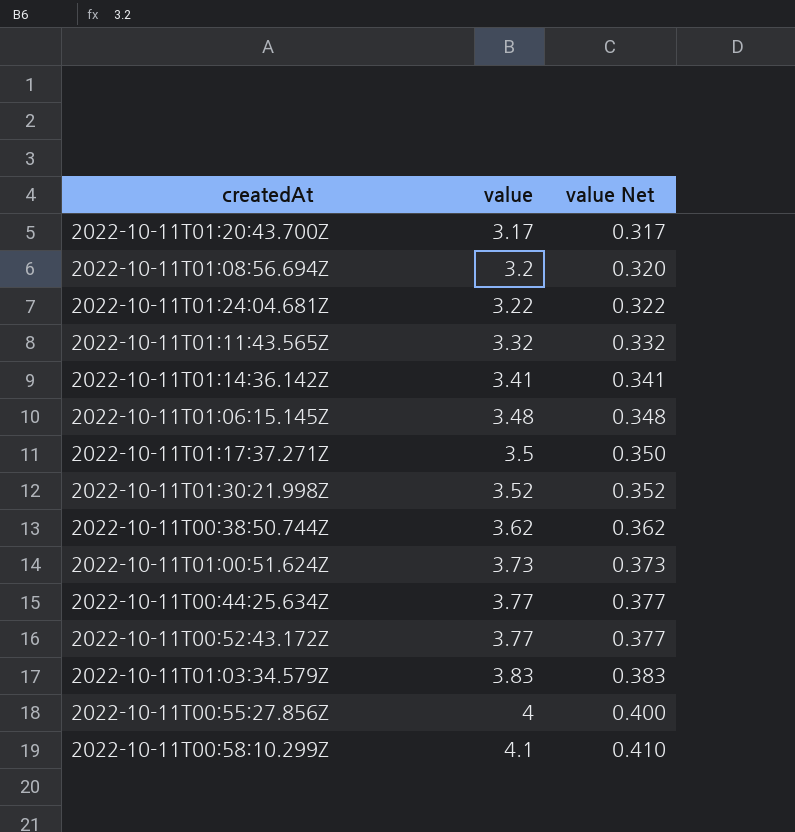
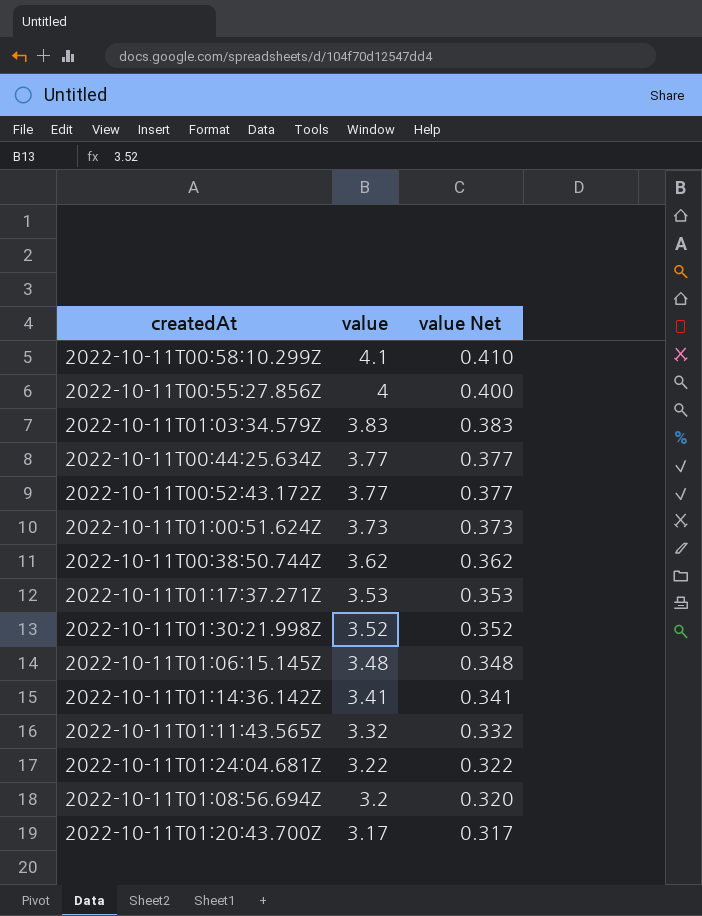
row order: value ascending -> value descending
2022-10-11T01:17:37.271Z | value: 3.5 -> 3.53
2022-10-11T01:17:37.271Z | value Net: 0.350 -> 0.353

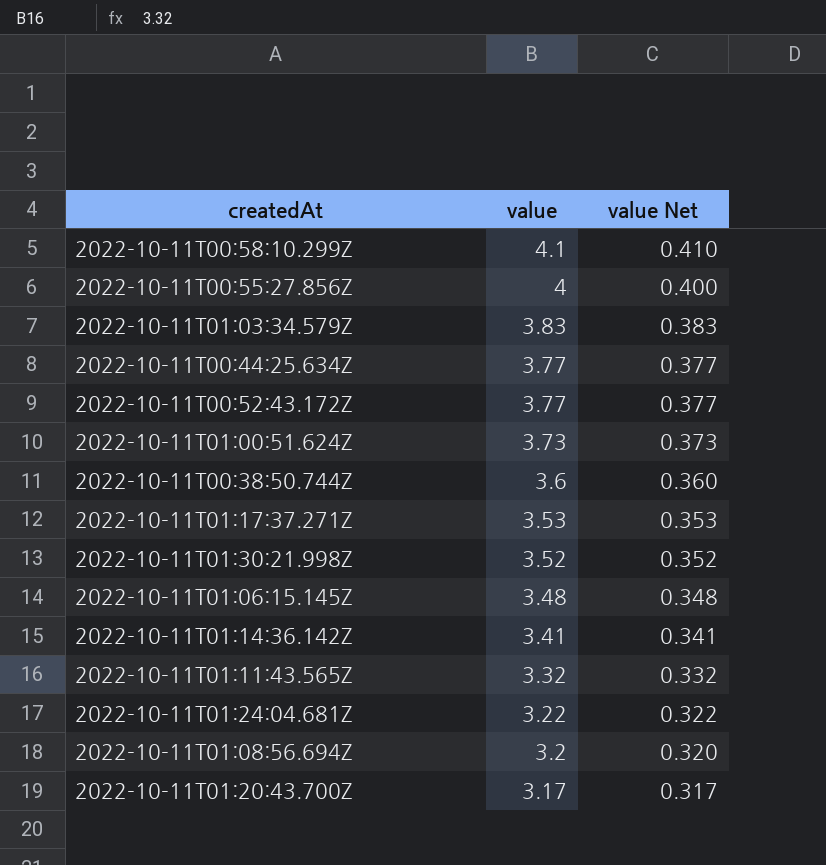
2022-10-11T00:38:50.744Z | value: 3.62 -> 3.6
2022-10-11T00:38:50.744Z | value Net: 0.362 -> 0.360

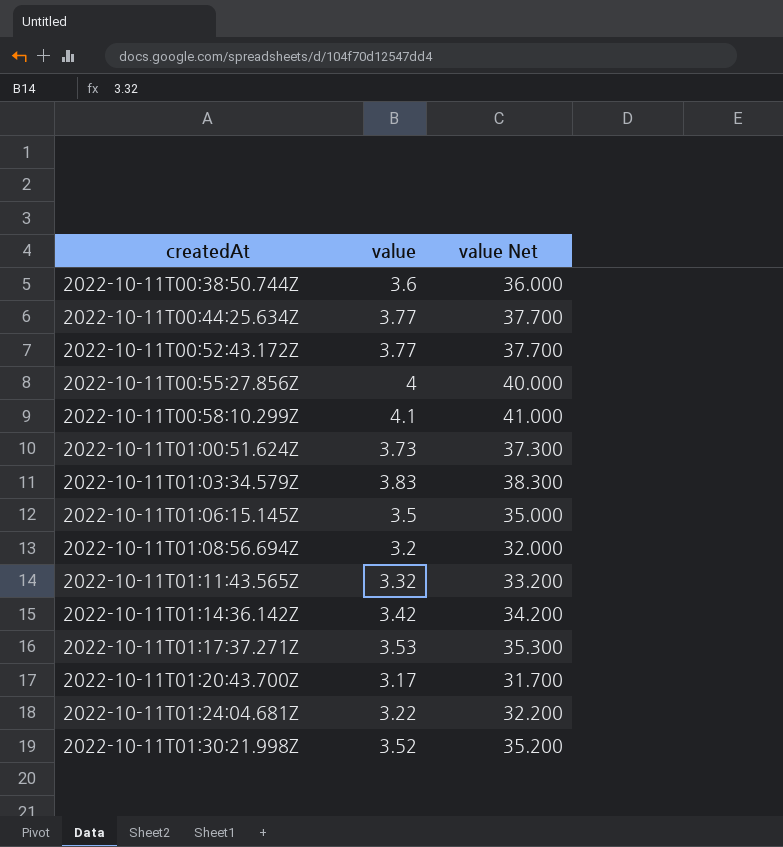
row order: value descending -> createdAt ascending
column value Net | formula: [value] * 0.1 -> [value] * 10
2022-10-11T01:06:15.145Z | value: 3.48 -> 3.5
2022-10-11T01:14:36.142Z | value: 3.41 -> 3.42

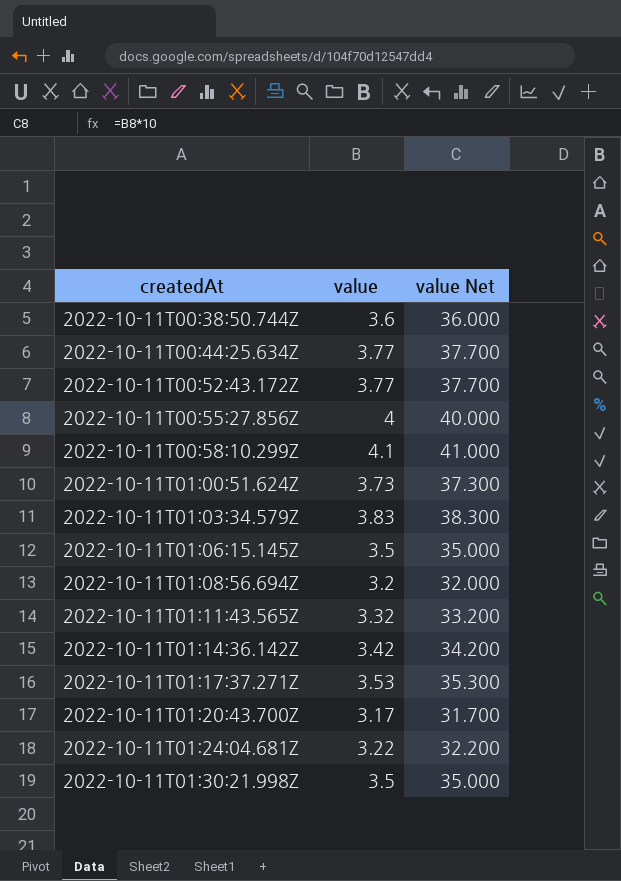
2022-10-11T01:30:21.998Z | value: 3.52 -> 3.5
2022-10-11T01:30:21.998Z | value Net: 35.200 -> 35.000

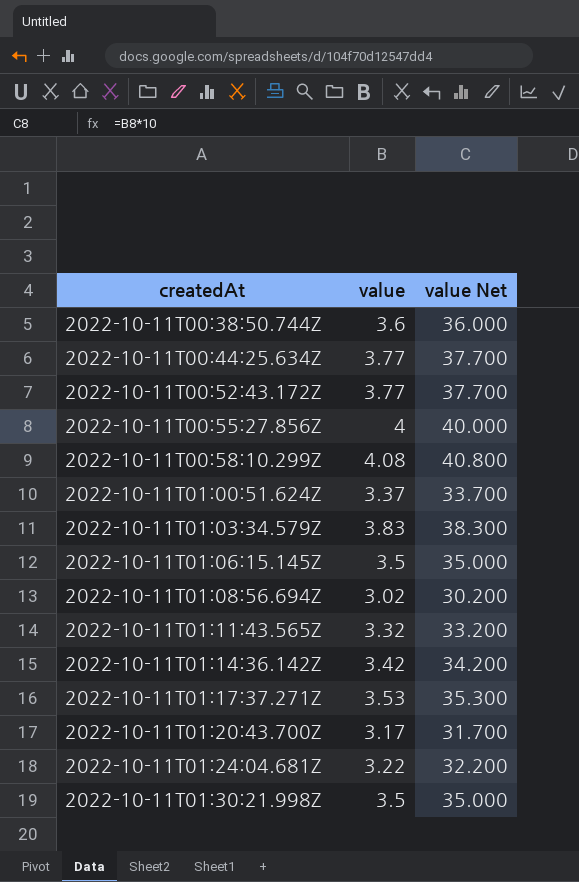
2022-10-11T00:58:10.299Z | value: 4.1 -> 4.08
2022-10-11T00:58:10.299Z | value Net: 41.000 -> 40.800
2022-10-11T01:00:51.624Z | value: 3.73 -> 3.37
2022-10-11T01:00:51.624Z | value Net: 37.300 -> 33.700
2022-10-11T01:08:56.694Z | value: 3.2 -> 3.02
2022-10-11T01:08:56.694Z | value Net: 32.000 -> 30.200

